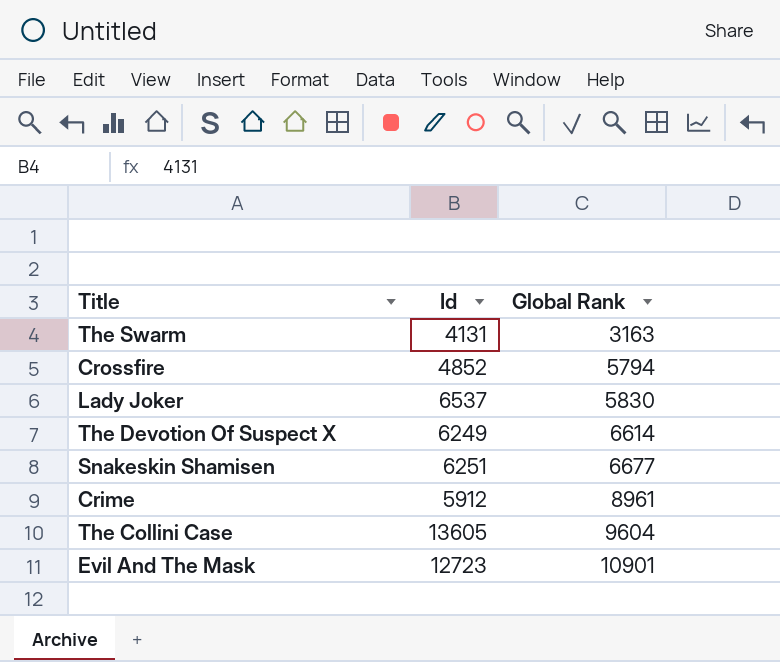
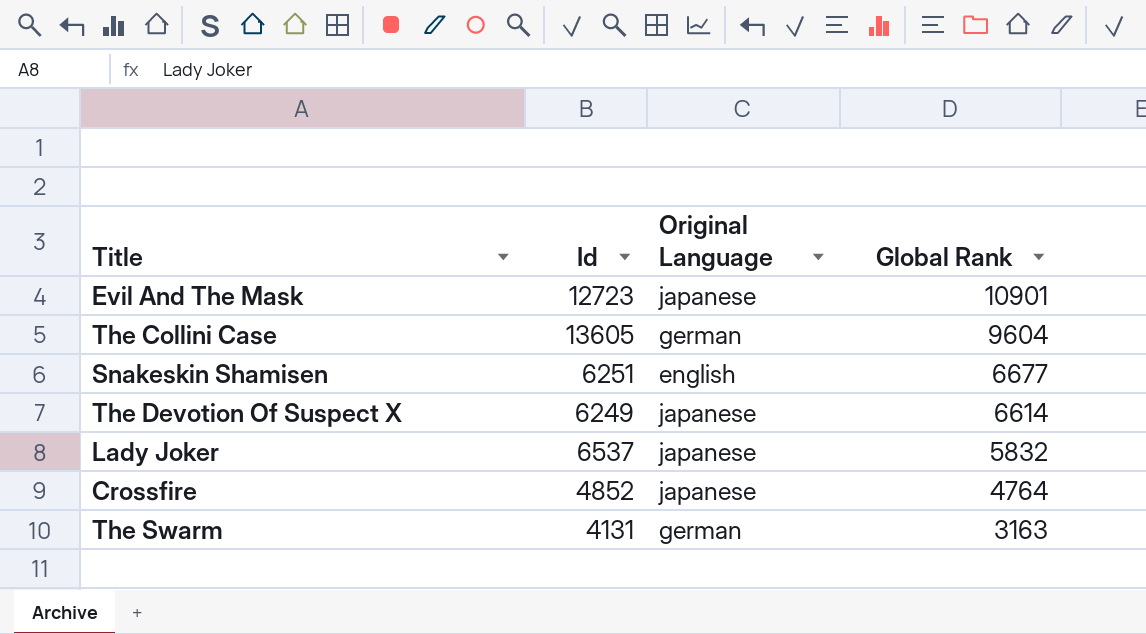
row order: Global Rank ascending -> Global Rank descending
column Original Language | position: none -> 3
row Crime: 5912 | 8961 -> none
Lady Joker | Global Rank: 5830 -> 5832
Crossfire | Global Rank: 5794 -> 4764

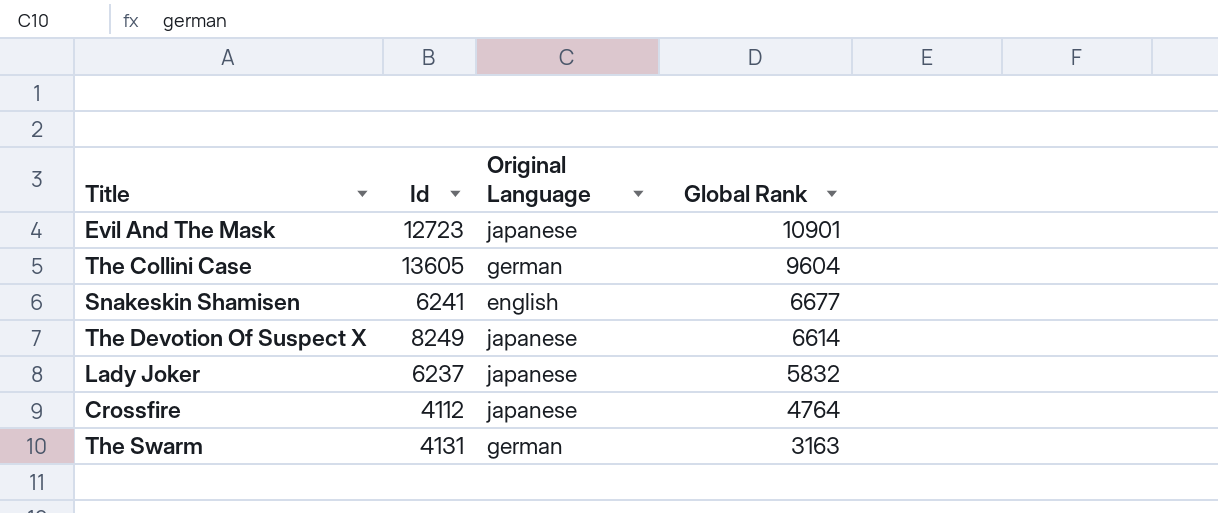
Snakeskin Shamisen | Id: 6251 -> 6241
The Devotion Of Suspect X | Id: 6249 -> 8249
Lady Joker | Id: 6537 -> 6237
Crossfire | Id: 4852 -> 4112

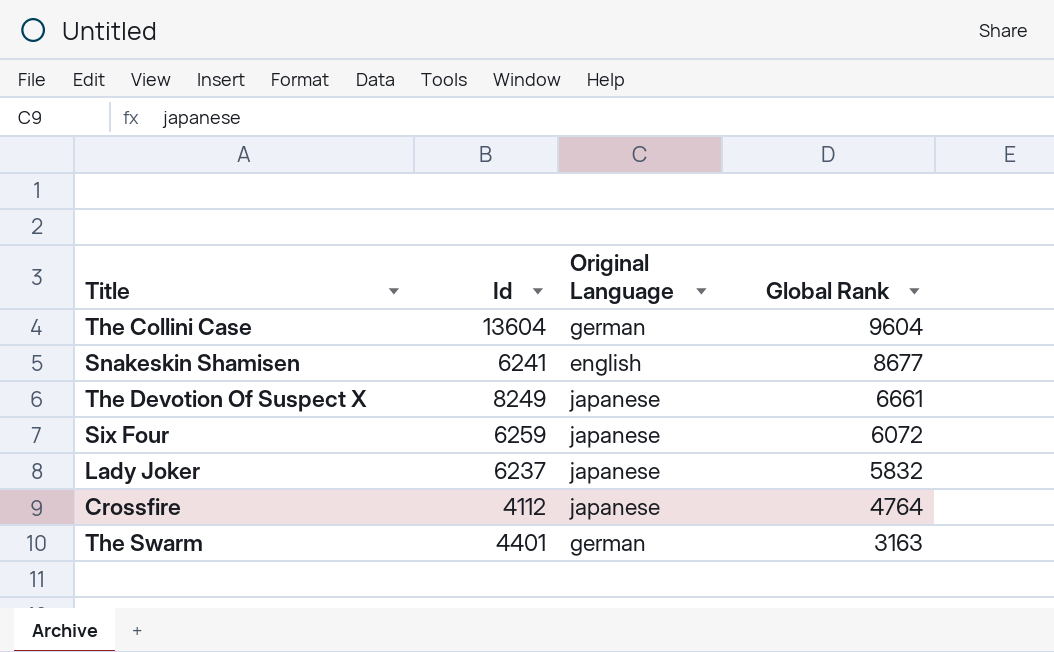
row Evil And The Mask: 12723 | japanese | 10901 -> none
The Collini Case | Id: 13605 -> 13604
Snakeskin Shamisen | Global Rank: 6677 -> 8677
The Devotion Of Suspect X | Global Rank: 6614 -> 6661
row Six Four: none -> 6259 | japanese | 6072
The Swarm | Id: 4131 -> 4401

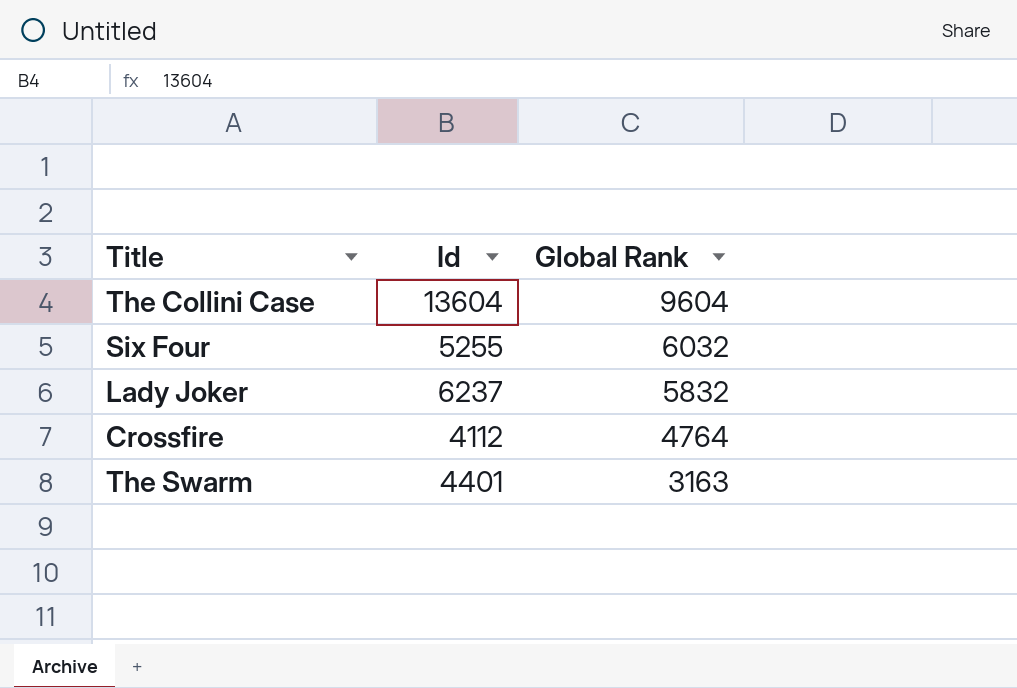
column Original Language | position: 3 -> none
row Snakeskin Shamisen: 6241 | english | 8677 -> none
row The Devotion Of Suspect X: 8249 | japanese | 6661 -> none
Six Four | Id: 6259 -> 5255
Six Four | Global Rank: 6072 -> 6032

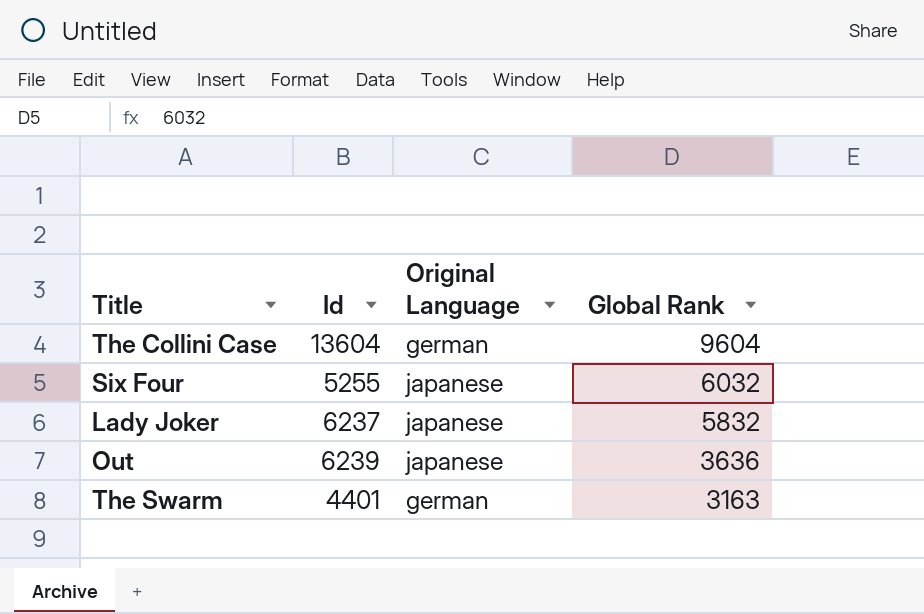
column Original Language | position: none -> 3
row Crossfire: 4112 | 4764 -> none
row Out: none -> 6239 | japanese | 3636

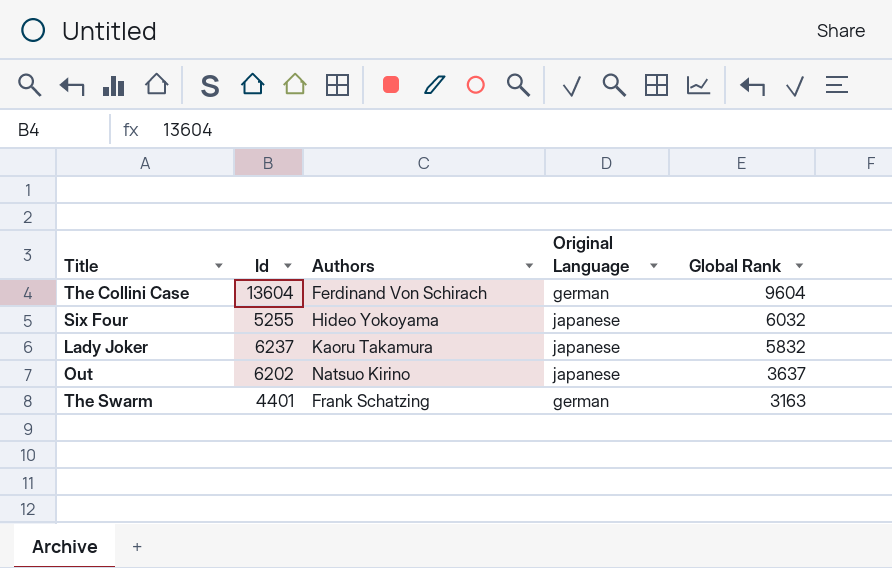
column Authors | position: none -> 3
Out | Id: 6239 -> 6202
Out | Global Rank: 3636 -> 3637

